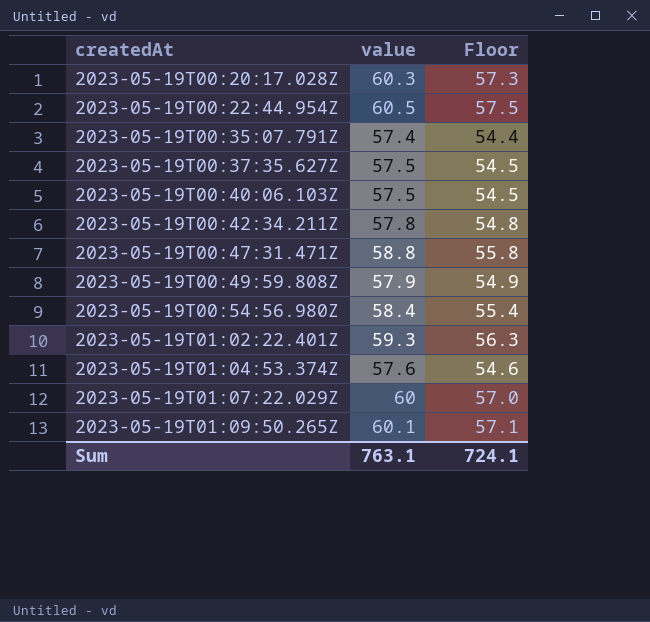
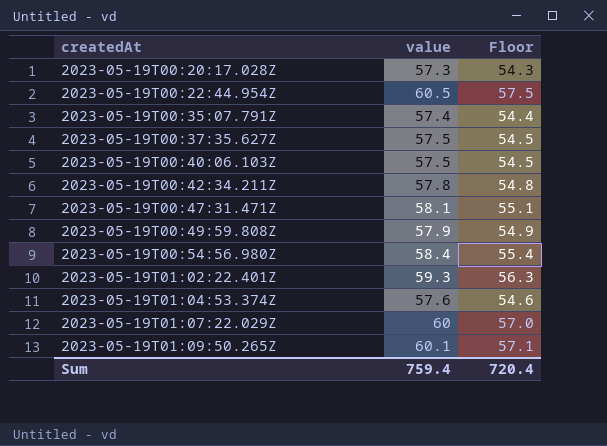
2023-05-19T00:20:17.028Z | value: 60.3 -> 57.3
2023-05-19T00:20:17.028Z | Floor: 57.3 -> 54.3
2023-05-19T00:47:31.471Z | value: 58.8 -> 58.1
2023-05-19T00:47:31.471Z | Floor: 55.8 -> 55.1
Sum | value: 763.1 -> 759.4
Sum | Floor: 724.1 -> 720.4

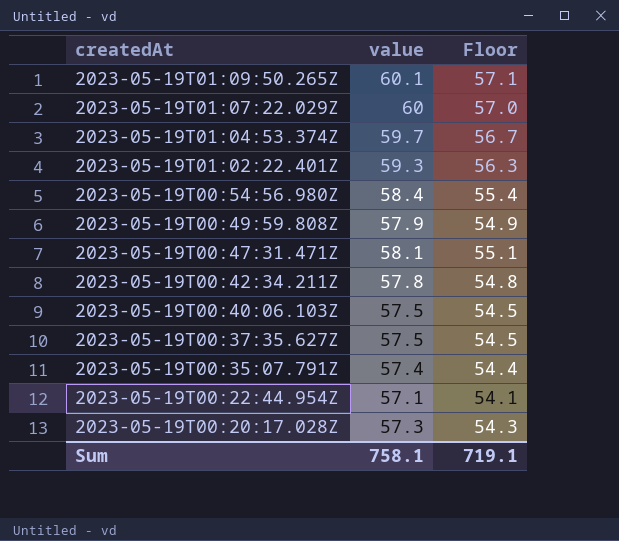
row order: createdAt ascending -> createdAt descending
2023-05-19T01:04:53.374Z | value: 57.6 -> 59.7
2023-05-19T01:04:53.374Z | Floor: 54.6 -> 56.7
2023-05-19T00:22:44.954Z | value: 60.5 -> 57.1
2023-05-19T00:22:44.954Z | Floor: 57.5 -> 54.1
Sum | value: 759.4 -> 758.1
Sum | Floor: 720.4 -> 719.1

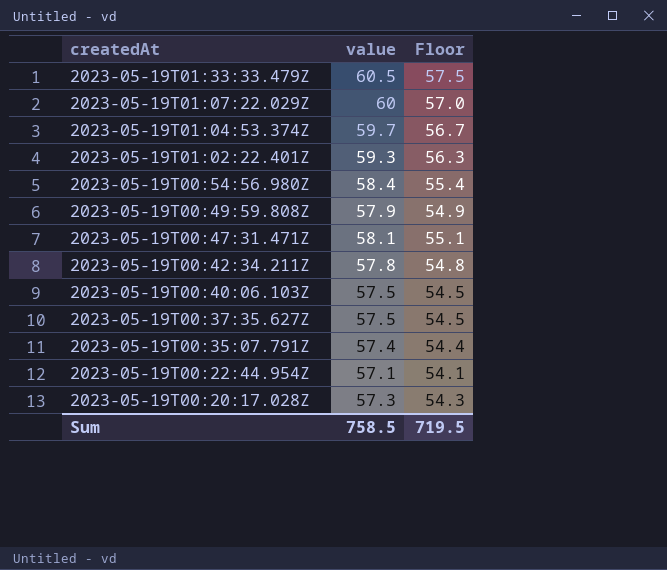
row 2023-05-19T01:09:50.265Z: 60.1 | 57.1 -> none
row 2023-05-19T01:33:33.479Z: none -> 60.5 | 57.5
Sum | value: 758.1 -> 758.5
Sum | Floor: 719.1 -> 719.5

